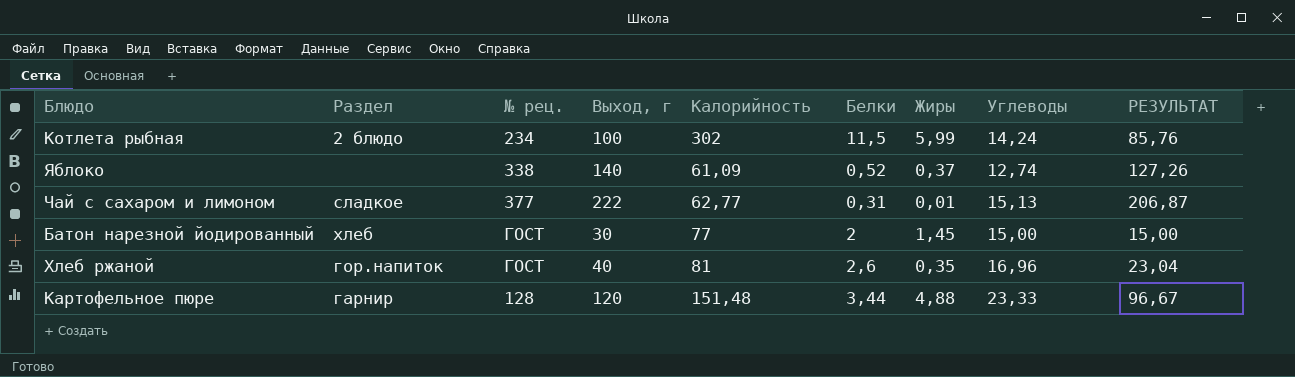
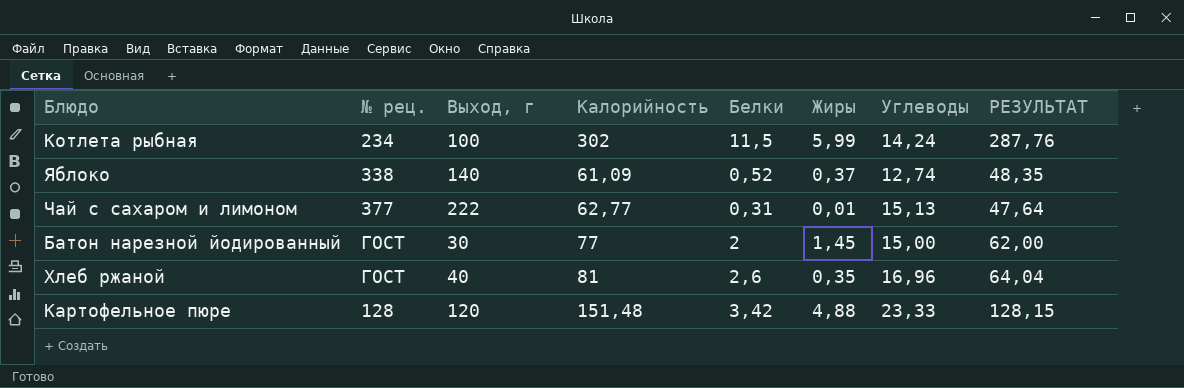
column Раздел | position: 2 -> none
column РЕЗУЛЬТАТ | formula: [Выход, г] - [Углеводы] -> [Калорийность] - [Углеводы]
Картофельное пюре | Белки: 3,44 -> 3,42

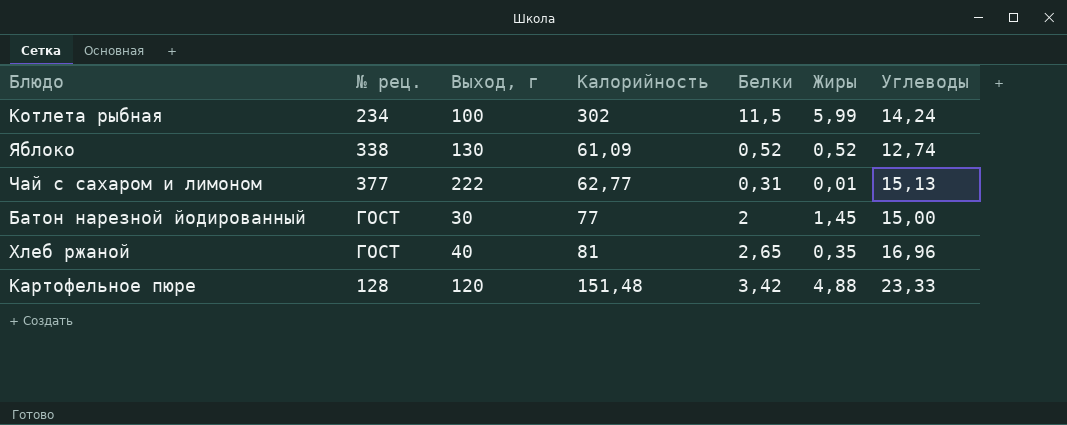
column РЕЗУЛЬТАТ | formula: [Калорийность] - [Углеводы] -> none
Яблоко | Выход, г: 140 -> 130
Яблоко | Жиры: 0,37 -> 0,52
Хлеб ржаной | Белки: 2,6 -> 2,65

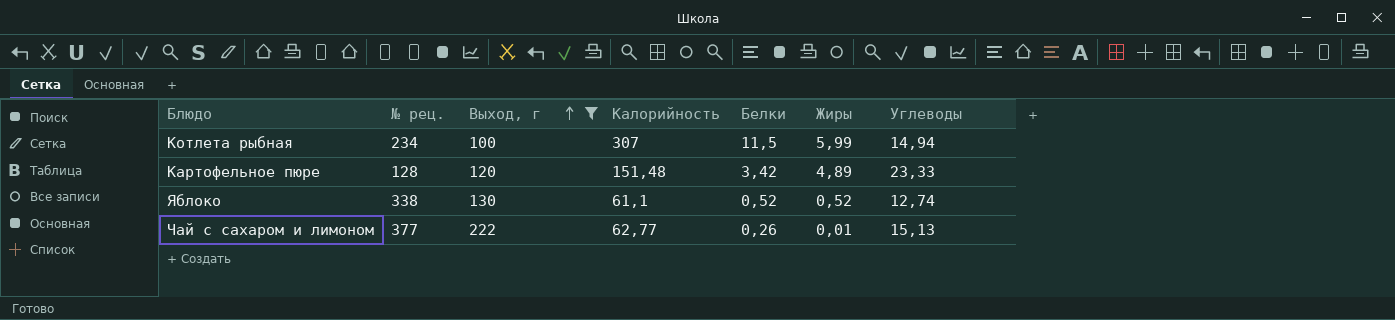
filter: none -> Выход, г >= 100
row order: none -> Выход, г ascending
Котлета рыбная | Калорийность: 302 -> 307
Котлета рыбная | Углеводы: 14,24 -> 14,94
Картофельное пюре | Жиры: 4,88 -> 4,89
Яблоко | Калорийность: 61,09 -> 61,1
Чай с сахаром и лимоном | Белки: 0,31 -> 0,26

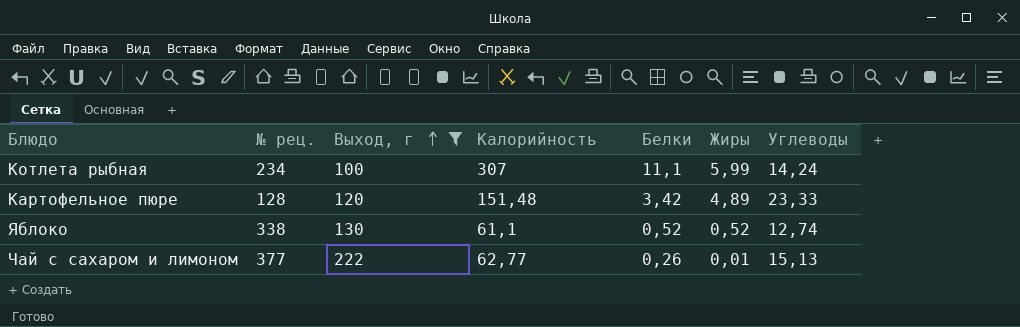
Котлета рыбная | Белки: 11,5 -> 11,1
Котлета рыбная | Углеводы: 14,94 -> 14,24

